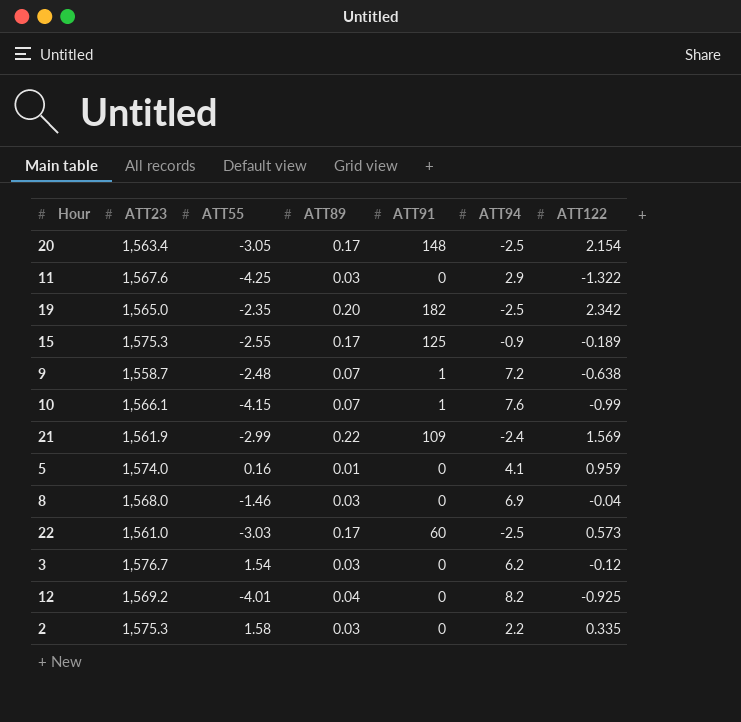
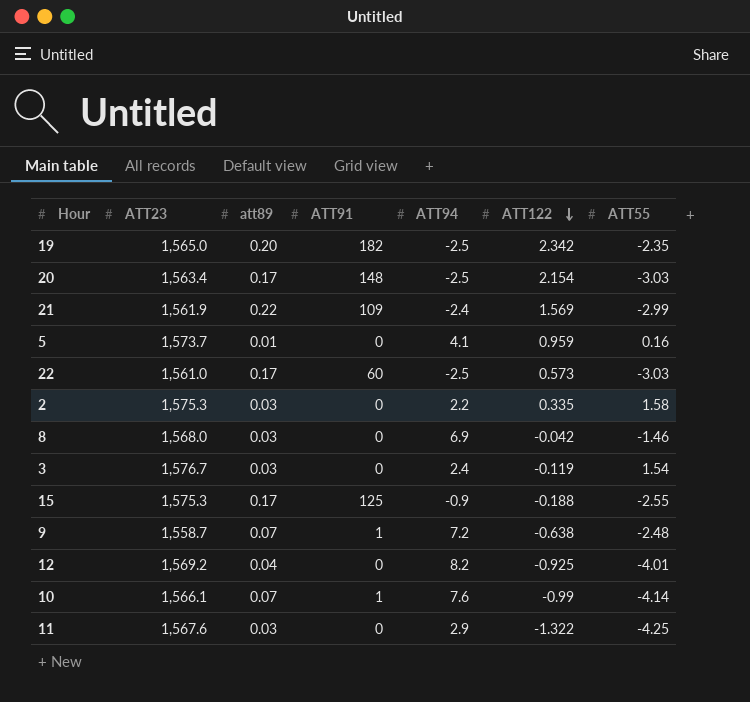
row order: none -> ATT122 descending
column name: ATT89 -> att89
column ATT55 | position: 3 -> 7
20 | ATT55: -3.05 -> -3.03
5 | ATT23: 1,574.0 -> 1,573.7
8 | ATT122: -0.04 -> -0.042
3 | ATT94: 6.2 -> 2.4
3 | ATT122: -0.12 -> -0.119
15 | ATT122: -0.189 -> -0.188
10 | ATT55: -4.15 -> -4.14

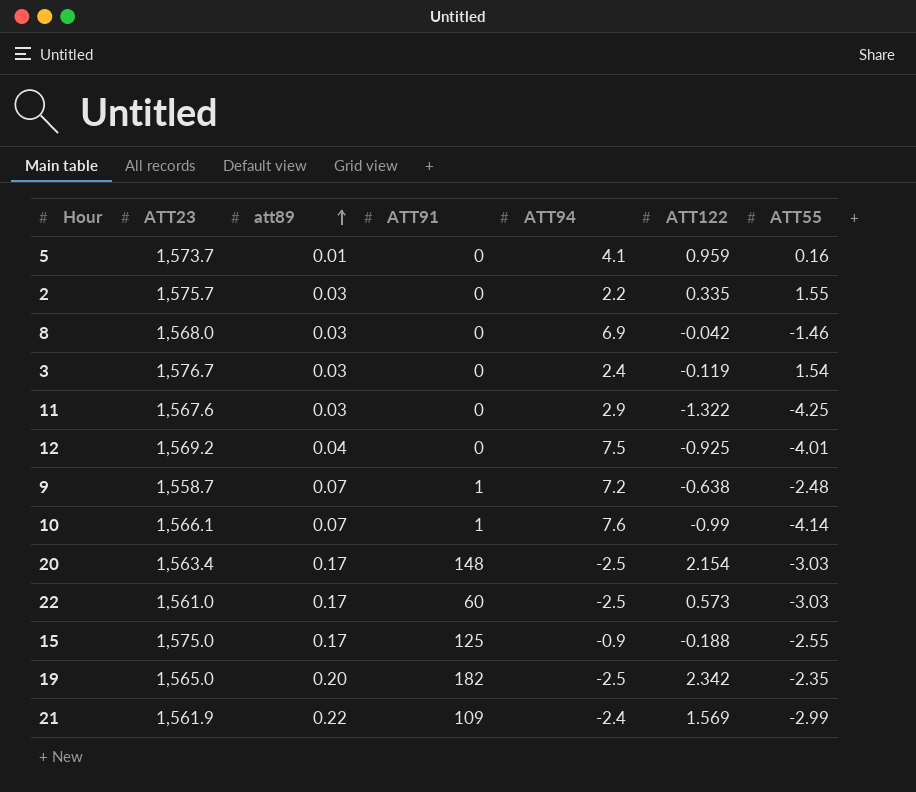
row order: ATT122 descending -> att89 ascending
2 | ATT23: 1,575.3 -> 1,575.7
2 | ATT55: 1.58 -> 1.55
12 | ATT94: 8.2 -> 7.5
15 | ATT23: 1,575.3 -> 1,575.0

